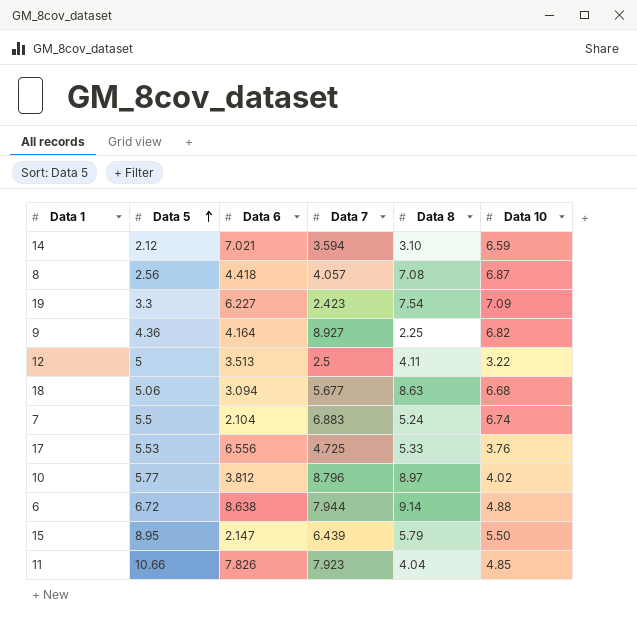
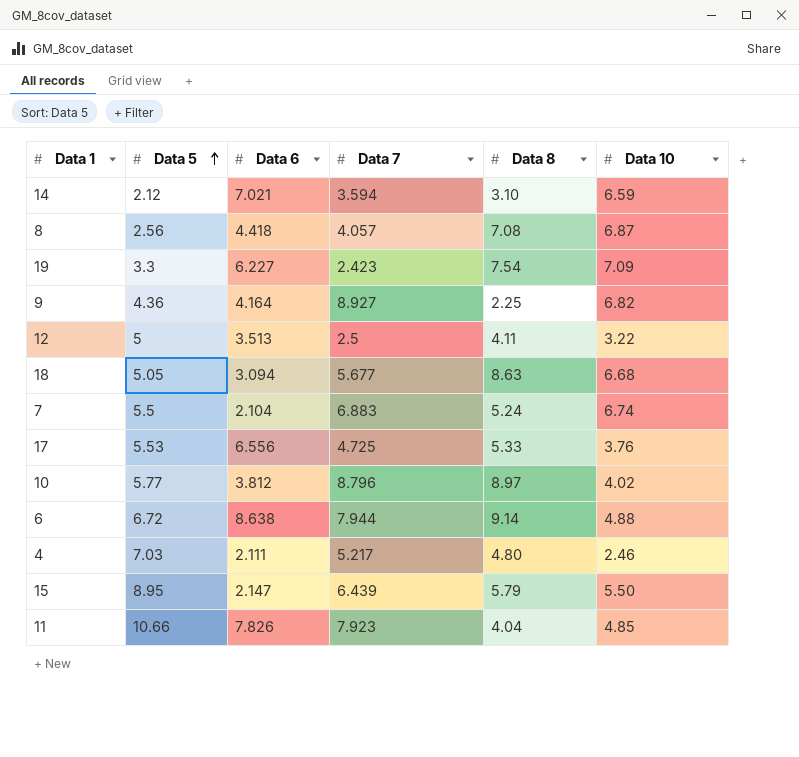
18 | Data 5: 5.06 -> 5.05
row 4: none -> 7.03 | 2.111 | 5.217 | 4.80 | 2.46

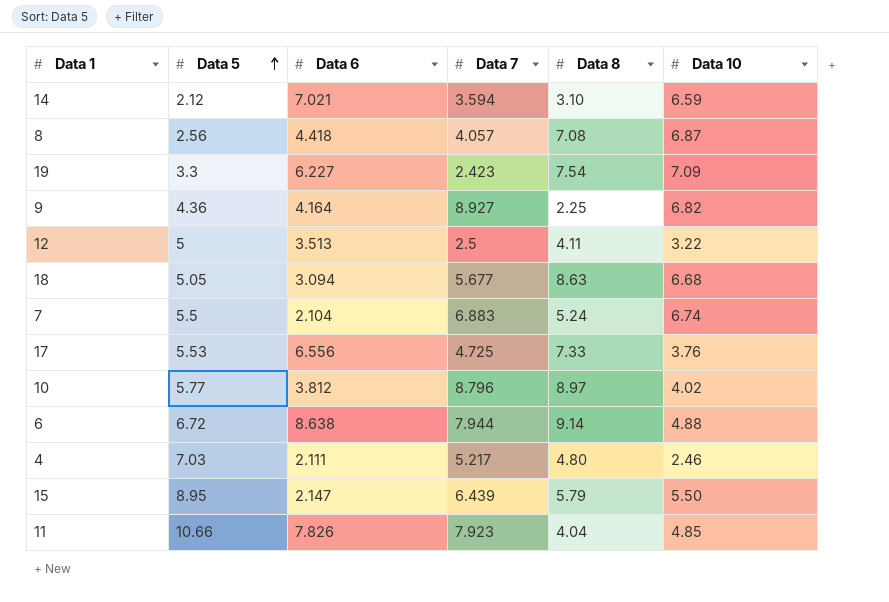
17 | Data 8: 5.33 -> 7.33

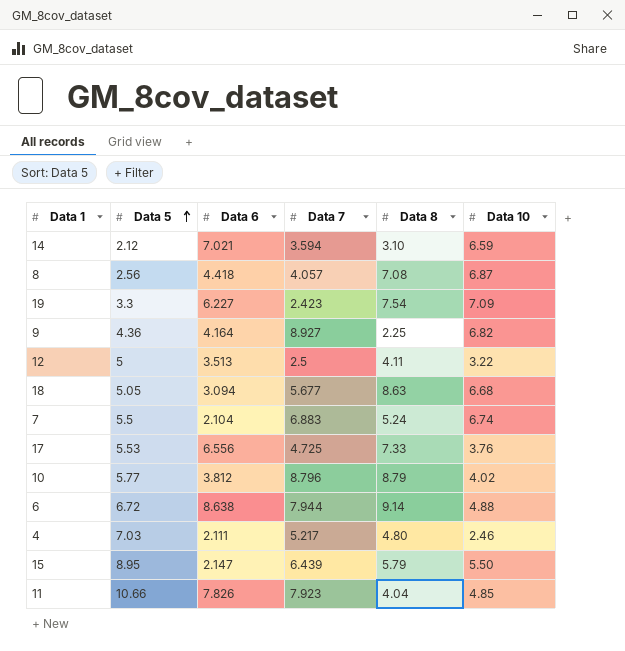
10 | Data 8: 8.97 -> 8.79

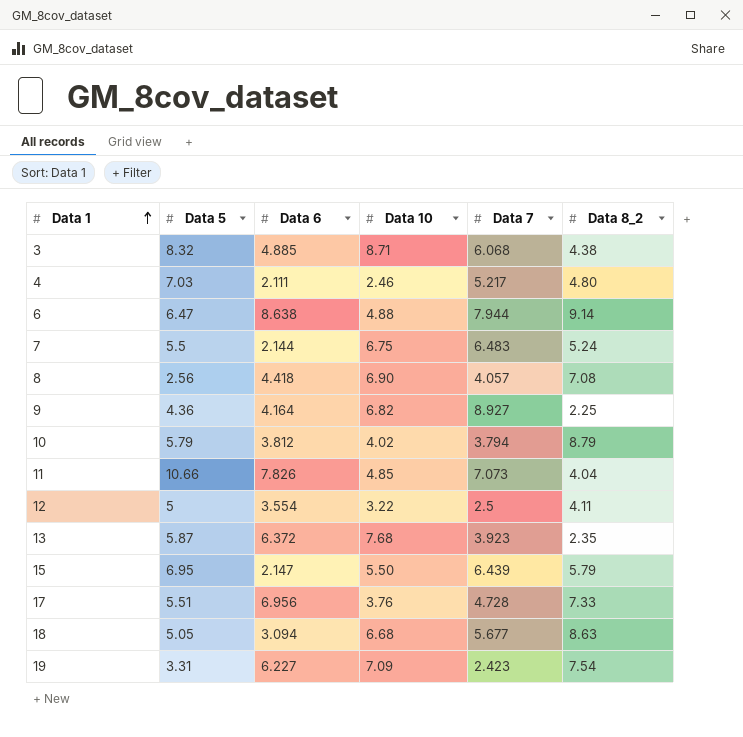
row order: Data 5 ascending -> Data 1 ascending
column Data 10 | position: 6 -> 4
column name: Data 8 -> Data 8_2
row 14: 2.12 | 7.021 | 3.594 | 3.10 | 6.59 -> none
row 3: none -> 8.32 | 4.885 | 8.71 | 6.068 | 4.38
6 | Data 5: 6.72 -> 6.47
7 | Data 6: 2.104 -> 2.144
7 | Data 10: 6.74 -> 6.75
7 | Data 7: 6.883 -> 6.483
8 | Data 10: 6.87 -> 6.90
10 | Data 5: 5.77 -> 5.79
10 | Data 7: 8.796 -> 3.794
11 | Data 7: 7.923 -> 7.073
12 | Data 6: 3.513 -> 3.554
row 13: none -> 5.87 | 6.372 | 7.68 | 3.923 | 2.35
15 | Data 5: 8.95 -> 6.95
17 | Data 5: 5.53 -> 5.51
17 | Data 6: 6.556 -> 6.956
17 | Data 7: 4.725 -> 4.728
19 | Data 5: 3.3 -> 3.31

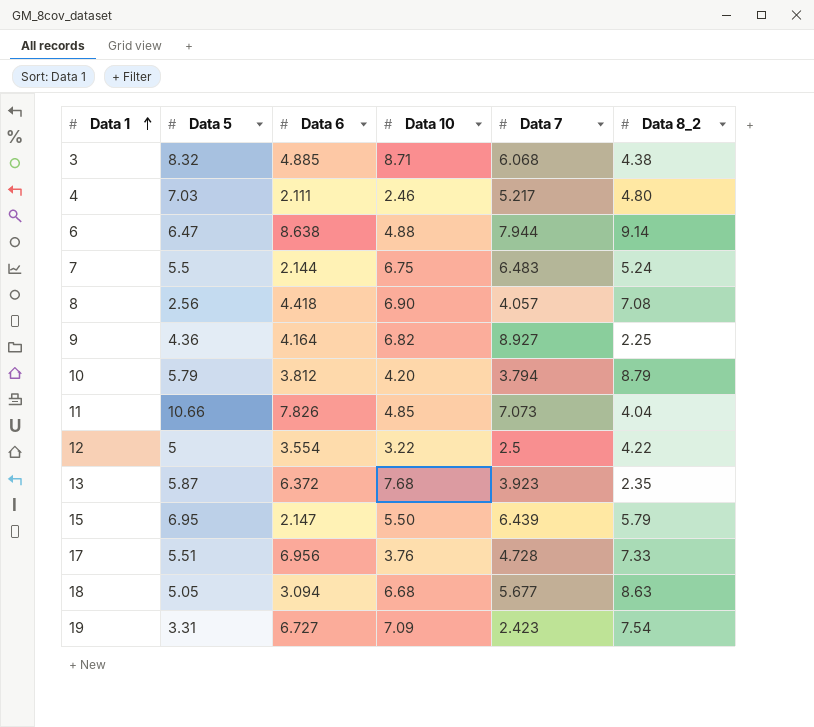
10 | Data 10: 4.02 -> 4.20
12 | Data 8_2: 4.11 -> 4.22
19 | Data 6: 6.227 -> 6.727

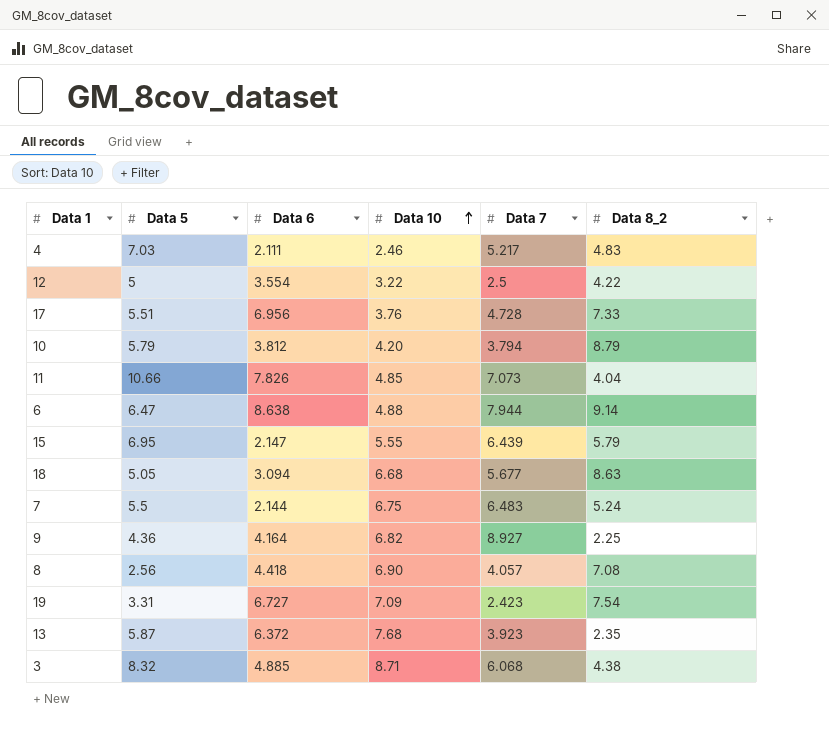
row order: Data 1 ascending -> Data 10 ascending
4 | Data 8_2: 4.80 -> 4.83
15 | Data 10: 5.50 -> 5.55

